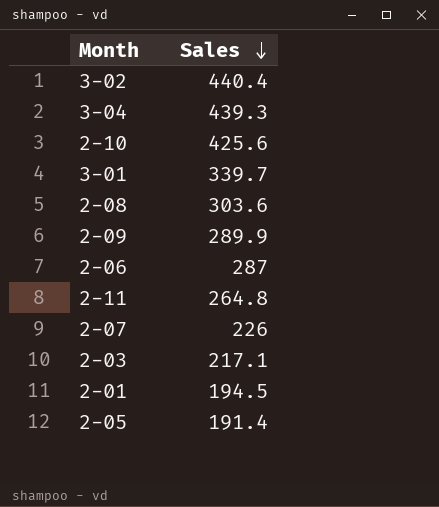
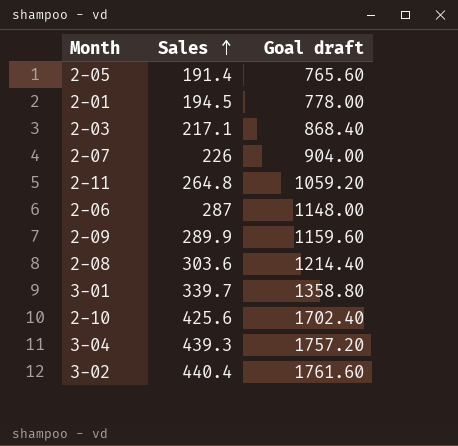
row order: Sales descending -> Sales ascending
column Goal draft | formula: none -> [Sales] * 4

